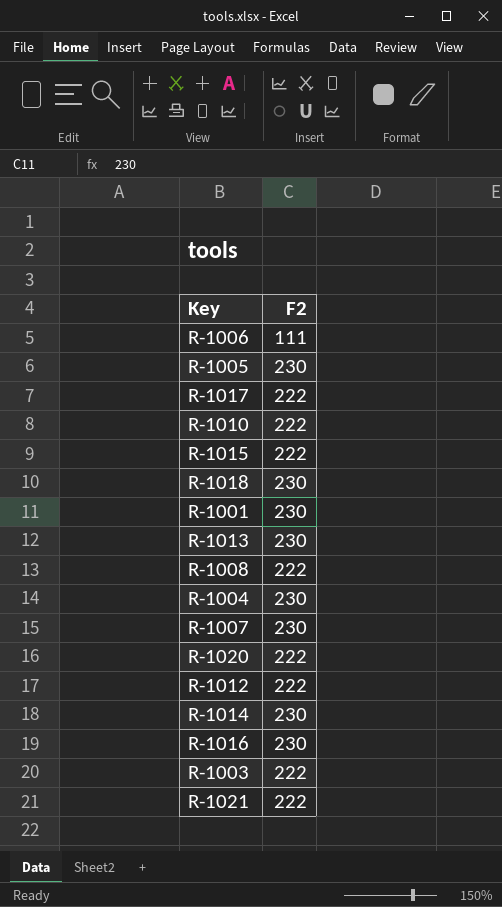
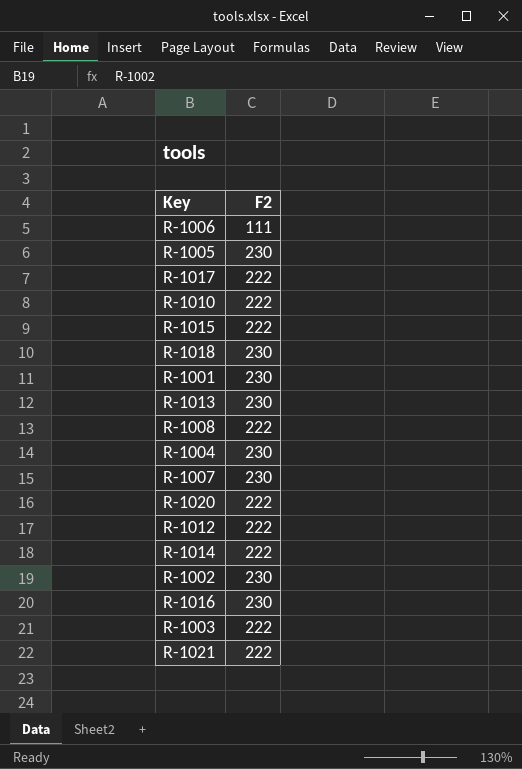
R-1014 | F2: 230 -> 222
row R-1002: none -> 230

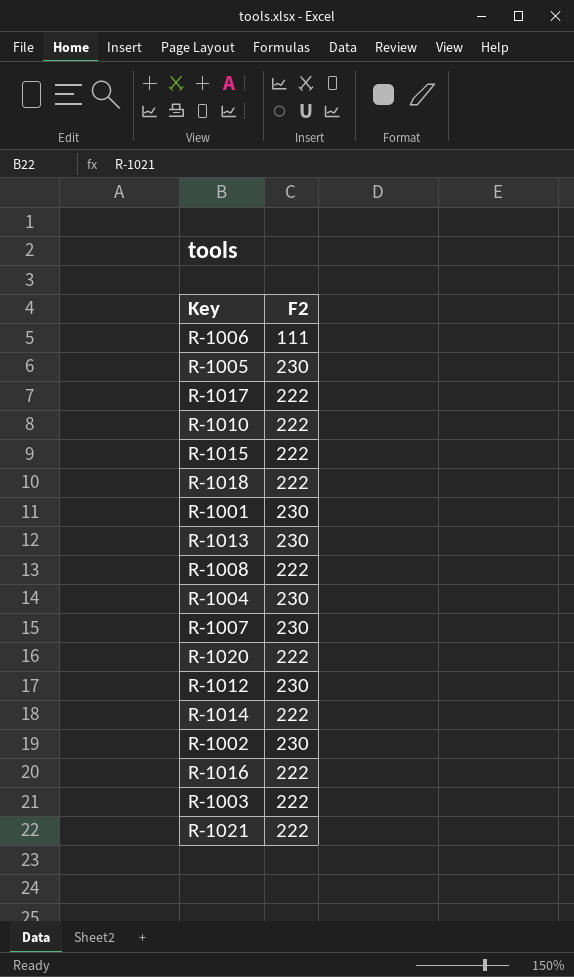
R-1018 | F2: 230 -> 222
R-1012 | F2: 222 -> 230
R-1016 | F2: 230 -> 222

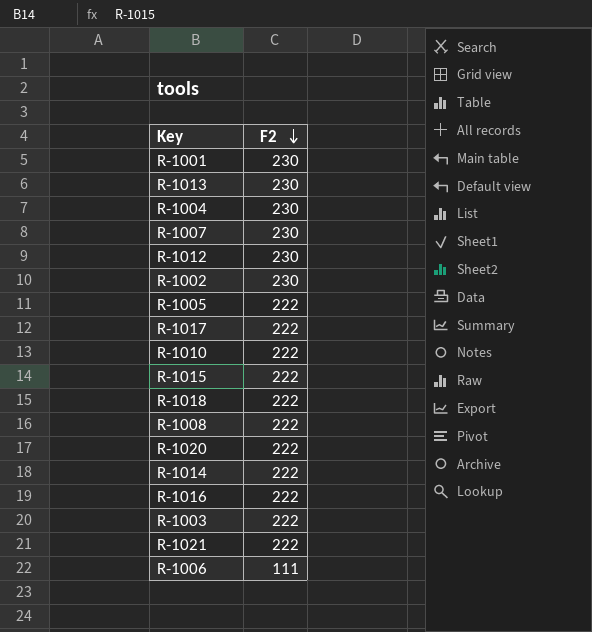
row order: none -> F2 descending
R-1005 | F2: 230 -> 222

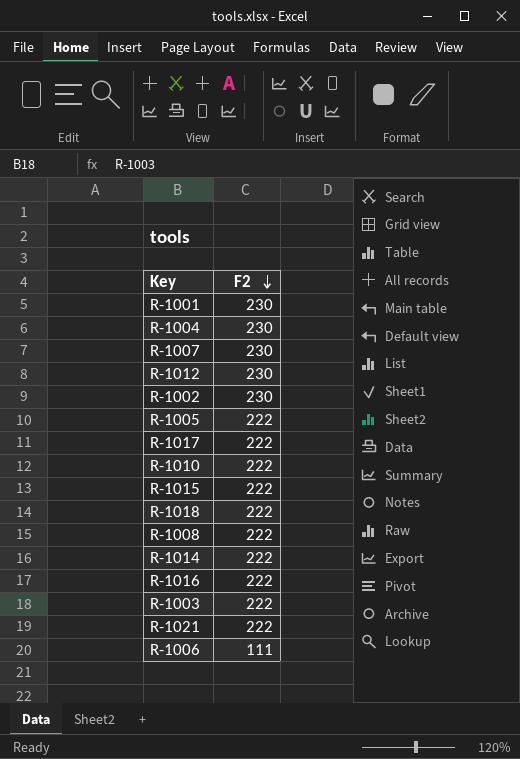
row R-1013: 230 -> none
row R-1020: 222 -> none

